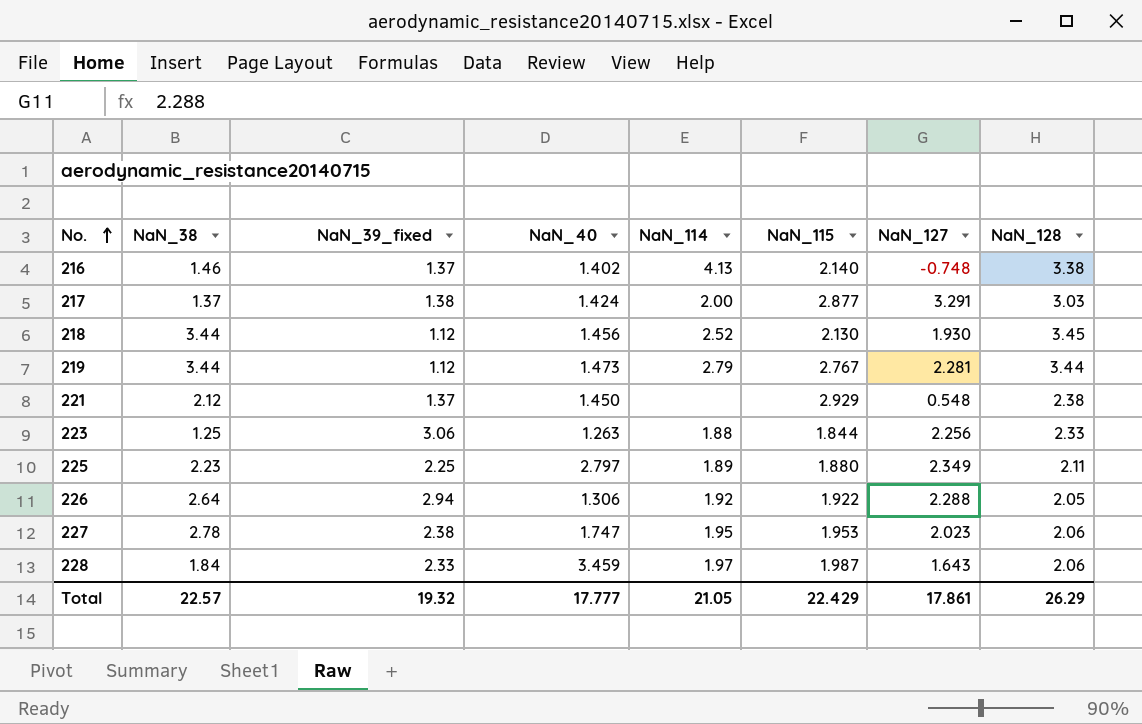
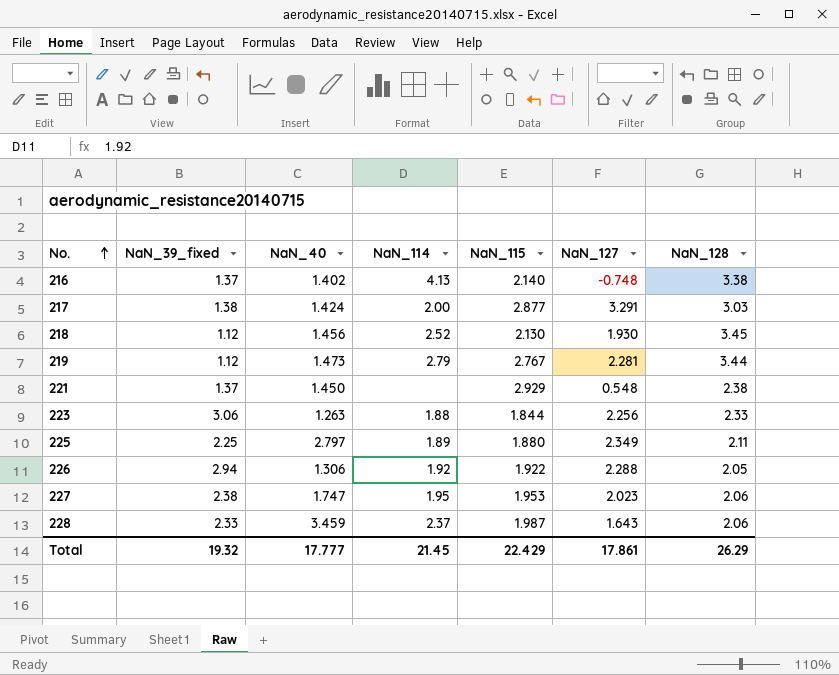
column NaN_38 | position: 2 -> none
228 | NaN_114: 1.97 -> 2.37
Total | NaN_114: 21.05 -> 21.45

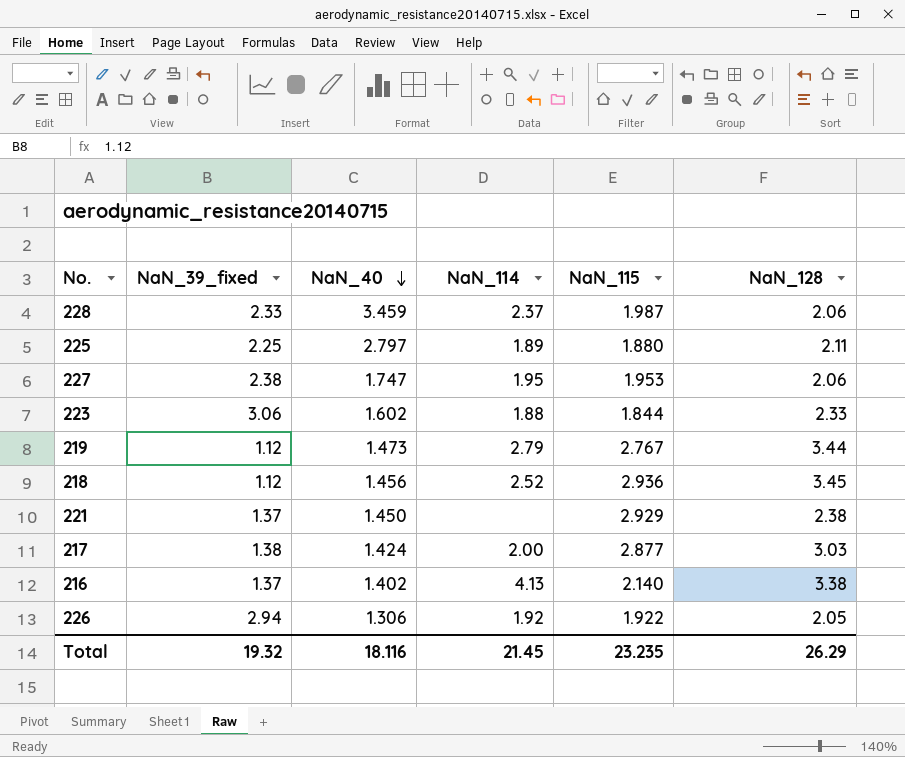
row order: No. ascending -> NaN_40 descending
column NaN_127 | position: 6 -> none
223 | NaN_40: 1.263 -> 1.602
218 | NaN_115: 2.130 -> 2.936
Total | NaN_40: 17.777 -> 18.116
Total | NaN_115: 22.429 -> 23.235

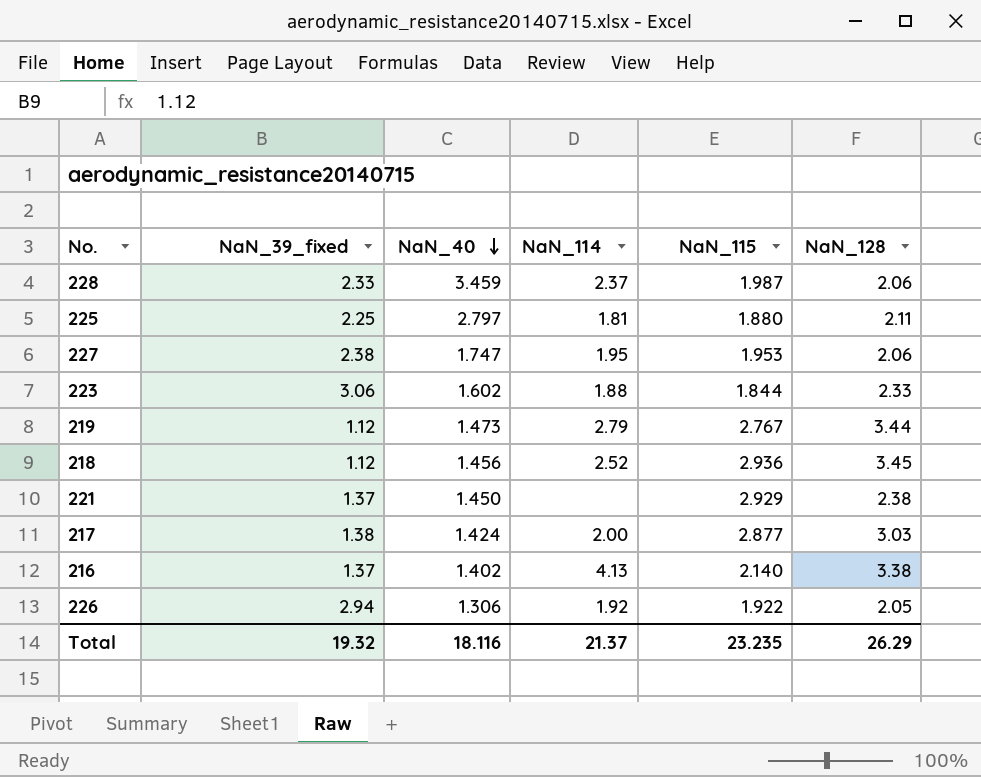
225 | NaN_114: 1.89 -> 1.81
Total | NaN_114: 21.45 -> 21.37

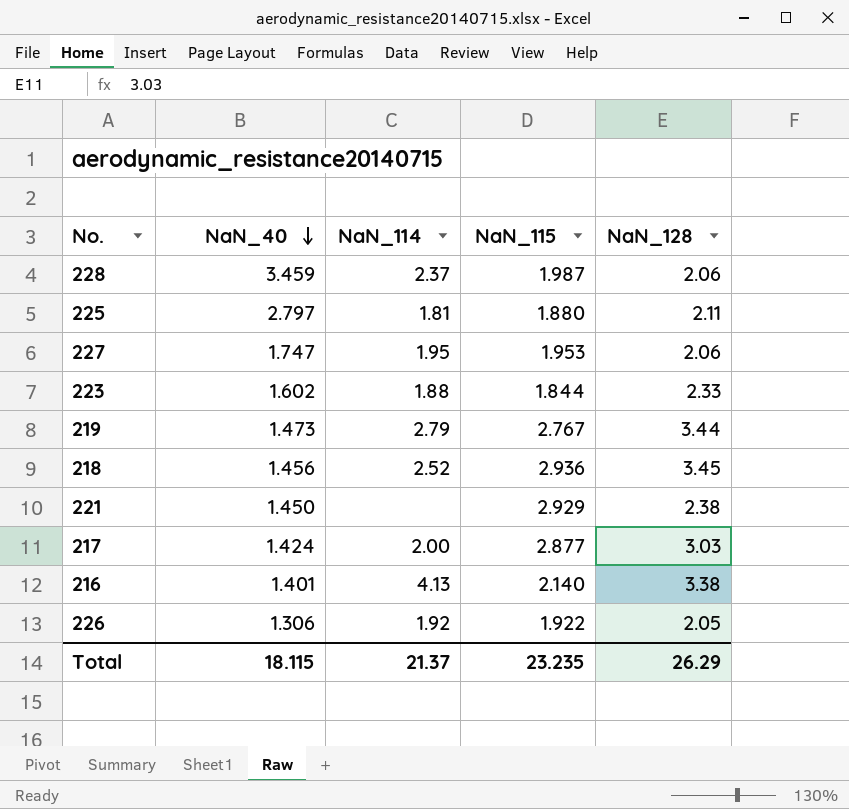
column NaN_39_fixed | position: 2 -> none
216 | NaN_40: 1.402 -> 1.401
Total | NaN_40: 18.116 -> 18.115

